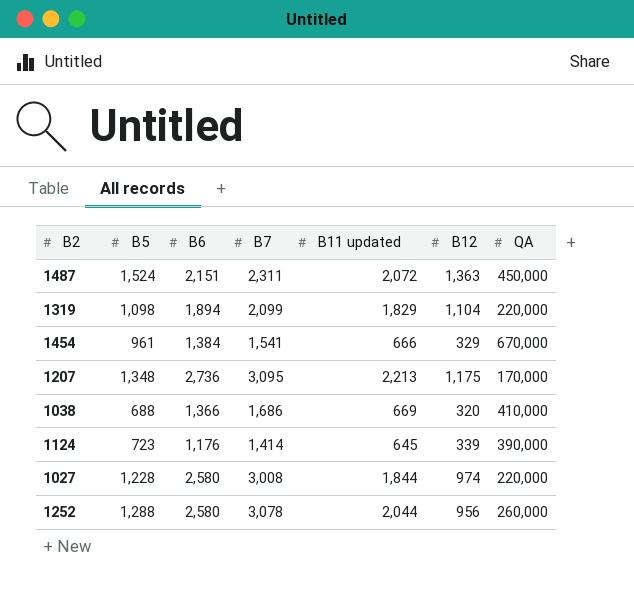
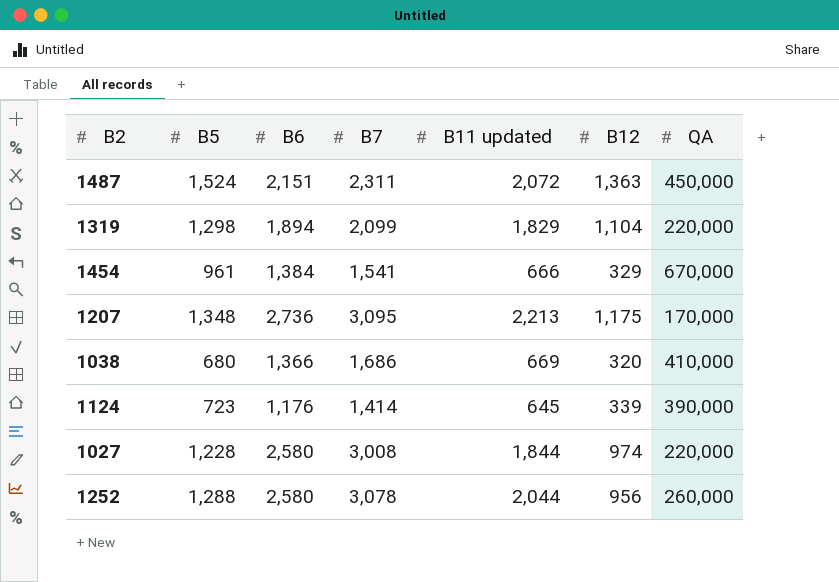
1319 | B5: 1,098 -> 1,298
1038 | B5: 688 -> 680

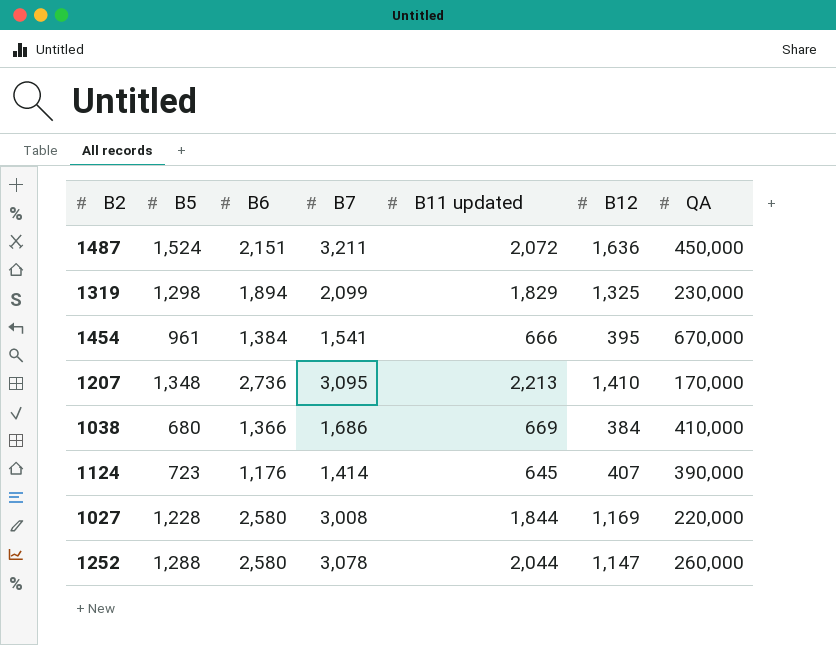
1487 | B7: 2,311 -> 3,211
1487 | B12: 1,363 -> 1,636
1319 | B12: 1,104 -> 1,325
1319 | QA: 220,000 -> 230,000
1454 | B12: 329 -> 395
1207 | B12: 1,175 -> 1,410
1038 | B12: 320 -> 384
1124 | B12: 339 -> 407
1027 | B12: 974 -> 1,169
1252 | B12: 956 -> 1,147

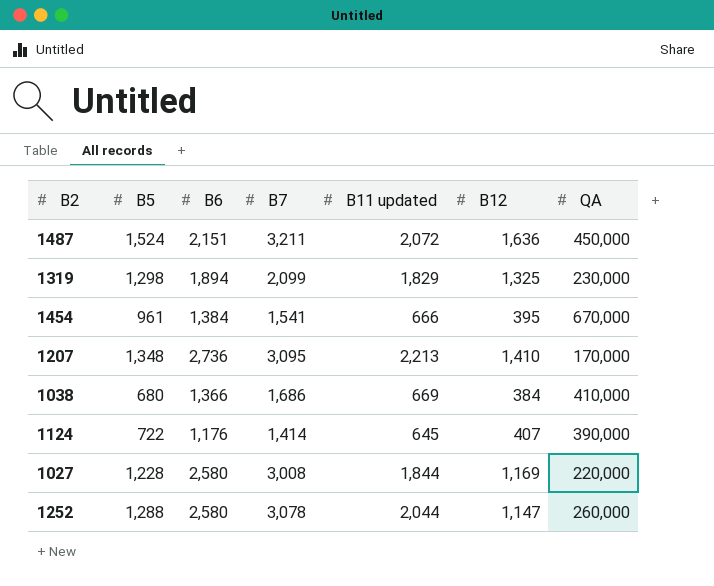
1124 | B5: 723 -> 722

